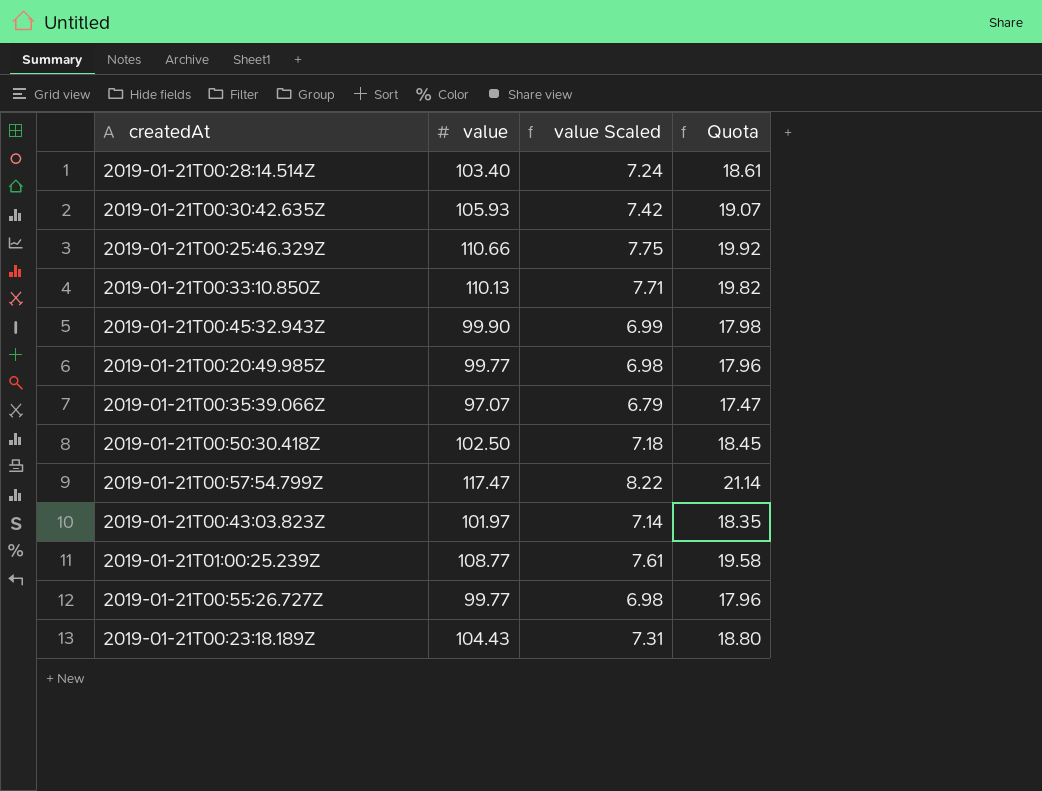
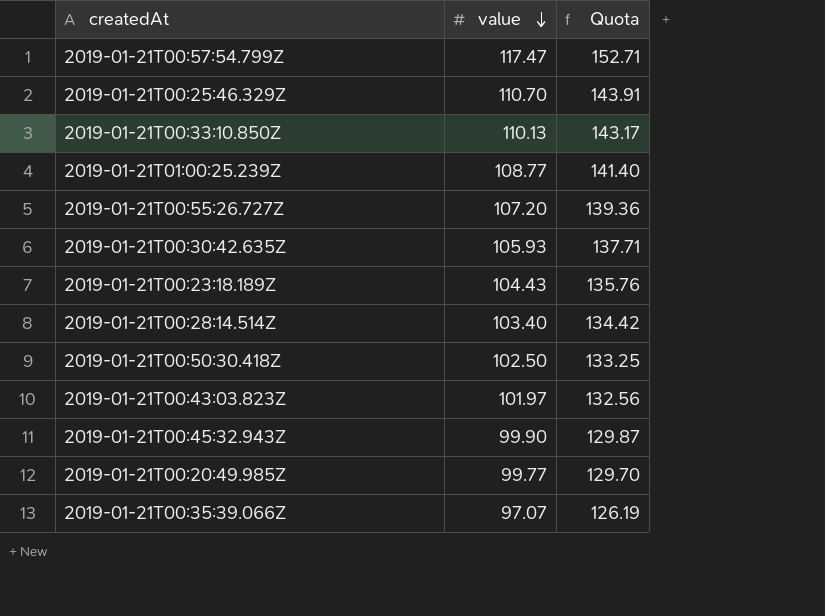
row order: none -> value descending
column value Scaled | formula: [value] * 0.07 -> none
column Quota | formula: [value] * 0.18 -> [value] * 1.3
2019-01-21T00:25:46.329Z | value: 110.66 -> 110.70
2019-01-21T00:55:26.727Z | value: 99.77 -> 107.20

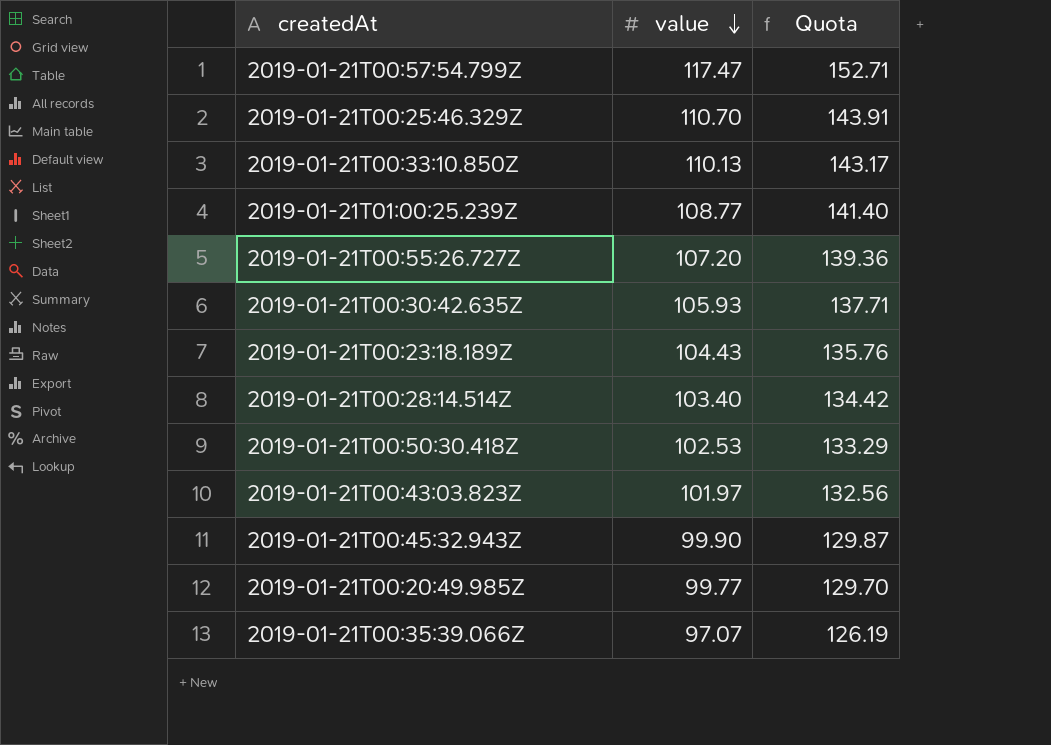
2019-01-21T00:50:30.418Z | value: 102.50 -> 102.53
2019-01-21T00:50:30.418Z | Quota: 133.25 -> 133.29

